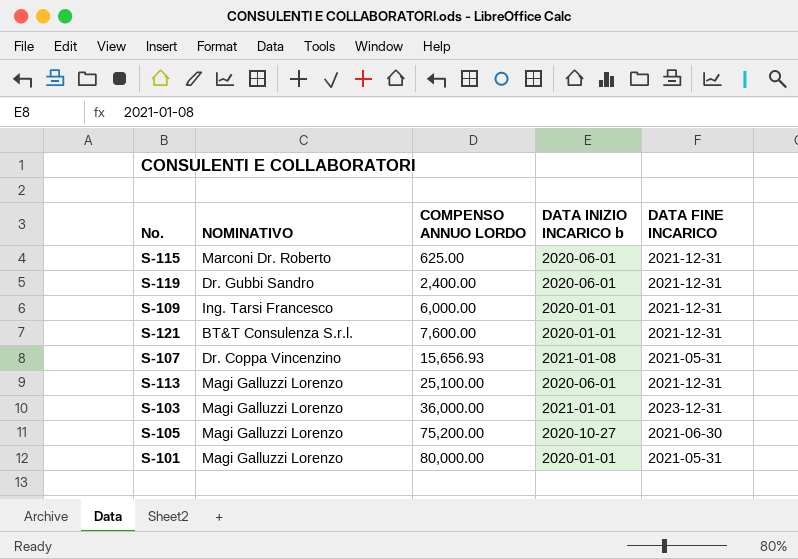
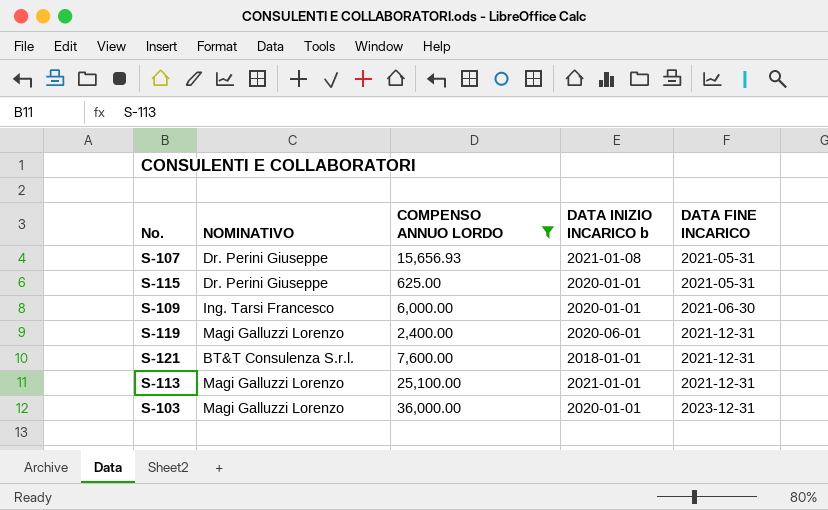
filter: none -> COMPENSO ANNUO LORDO <= 36,000.00
row order: COMPENSO ANNUO LORDO ascending -> DATA FINE INCARICO ascending
S-107 | NOMINATIVO: Dr. Coppa Vincenzino -> Dr. Perini Giuseppe
S-115 | NOMINATIVO: Marconi Dr. Roberto -> Dr. Perini Giuseppe
S-115 | DATA INIZIO INCARICO b: 2020-06-01 -> 2020-01-01
S-115 | DATA FINE INCARICO: 2021-12-31 -> 2021-05-31
S-109 | DATA FINE INCARICO: 2021-12-31 -> 2021-06-30
S-119 | NOMINATIVO: Dr. Gubbi Sandro -> Magi Galluzzi Lorenzo
S-121 | DATA INIZIO INCARICO b: 2020-01-01 -> 2018-01-01
S-113 | DATA INIZIO INCARICO b: 2020-06-01 -> 2021-01-01
S-103 | DATA INIZIO INCARICO b: 2021-01-01 -> 2020-01-01

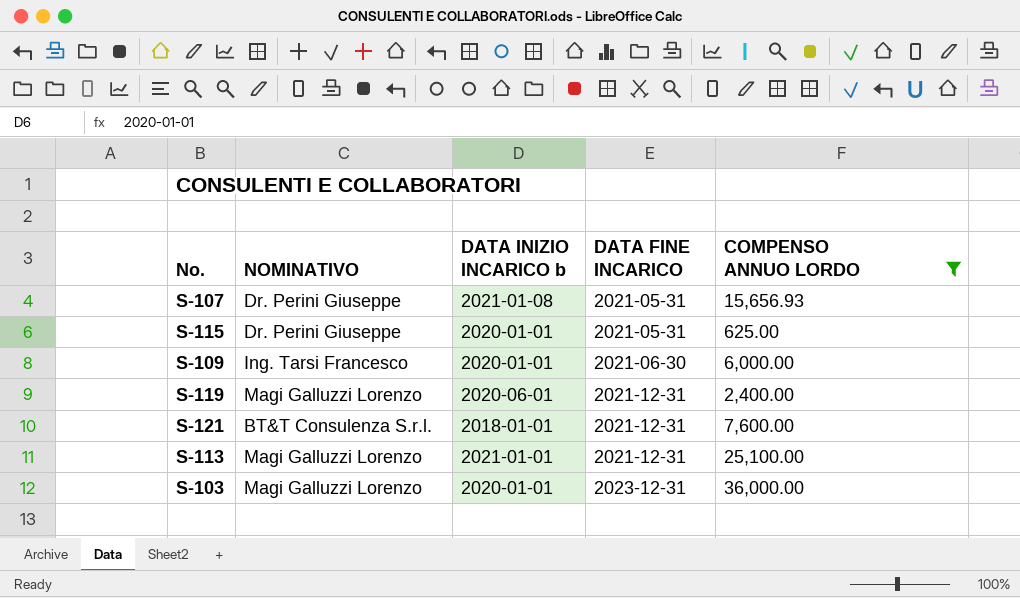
column COMPENSO ANNUO LORDO | position: 3 -> 5

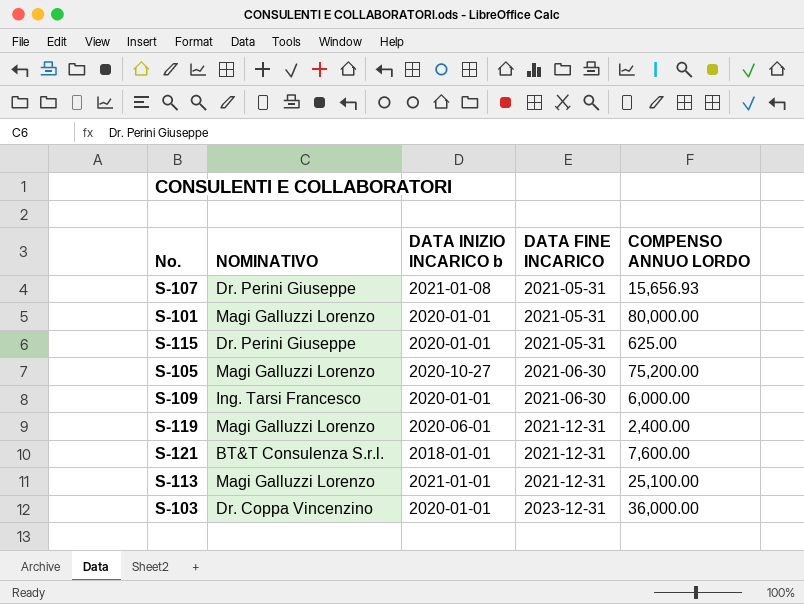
filter: COMPENSO ANNUO LORDO <= 36,000.00 -> none
S-103 | NOMINATIVO: Magi Galluzzi Lorenzo -> Dr. Coppa Vincenzino

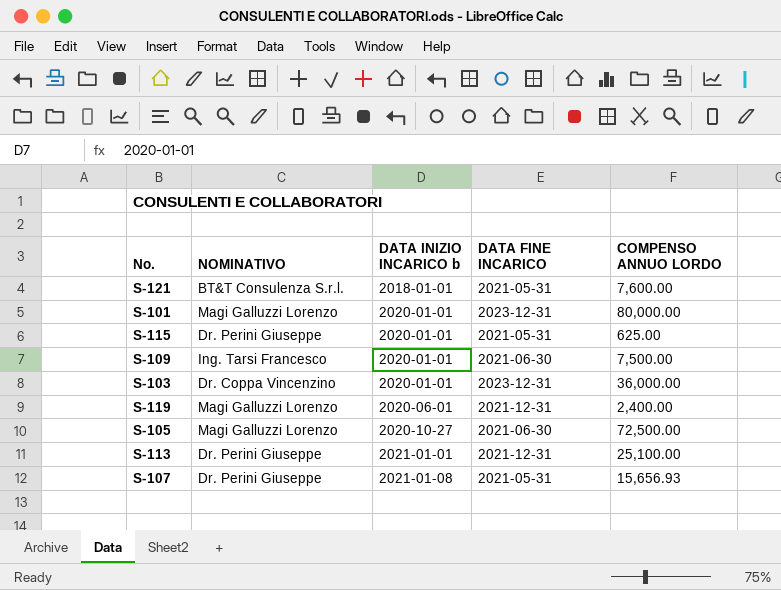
row order: DATA FINE INCARICO ascending -> DATA INIZIO INCARICO b ascending
S-121 | DATA FINE INCARICO: 2021-12-31 -> 2021-05-31
S-101 | DATA FINE INCARICO: 2021-05-31 -> 2023-12-31
S-109 | COMPENSO ANNUO LORDO: 6,000.00 -> 7,500.00
S-105 | COMPENSO ANNUO LORDO: 75,200.00 -> 72,500.00
S-113 | NOMINATIVO: Magi Galluzzi Lorenzo -> Dr. Perini Giuseppe

